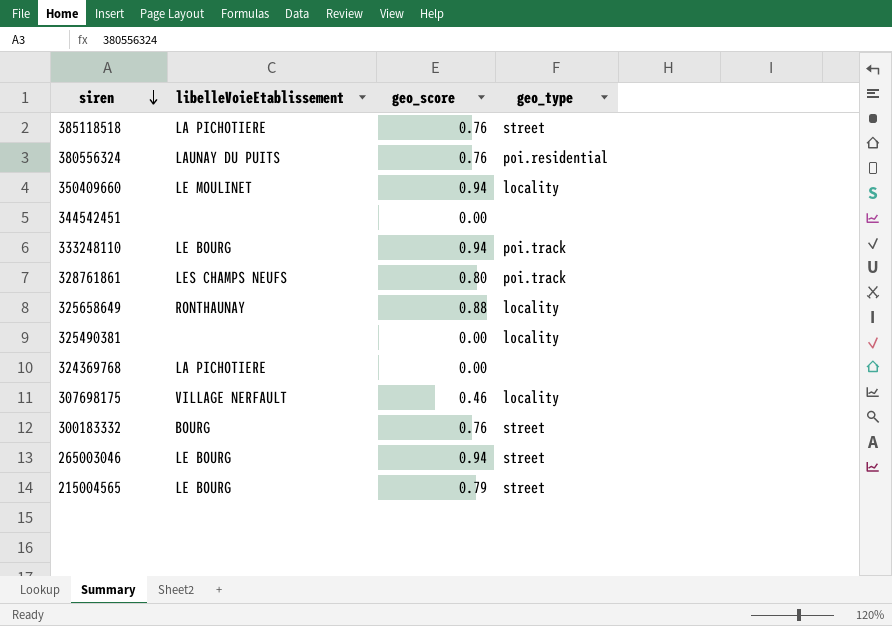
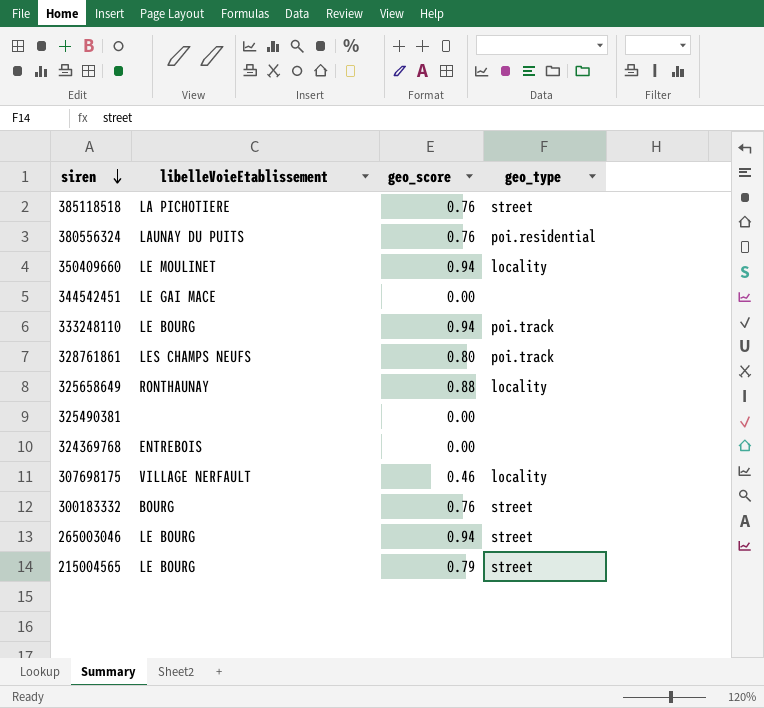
344542451 | libelleVoieEtablissement: none -> LE GAI MACE
325490381 | geo_type: locality -> none
324369768 | libelleVoieEtablissement: LA PICHOTIERE -> ENTREBOIS

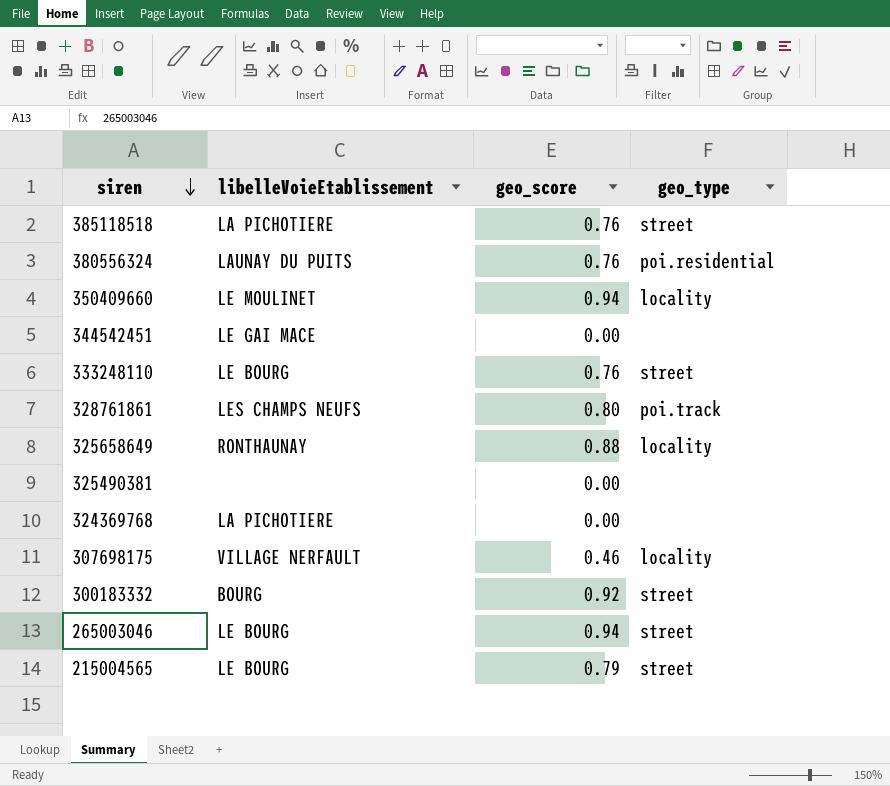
333248110 | geo_score: 0.94 -> 0.76
333248110 | geo_type: poi.track -> street
324369768 | libelleVoieEtablissement: ENTREBOIS -> LA PICHOTIERE
300183332 | geo_score: 0.76 -> 0.92

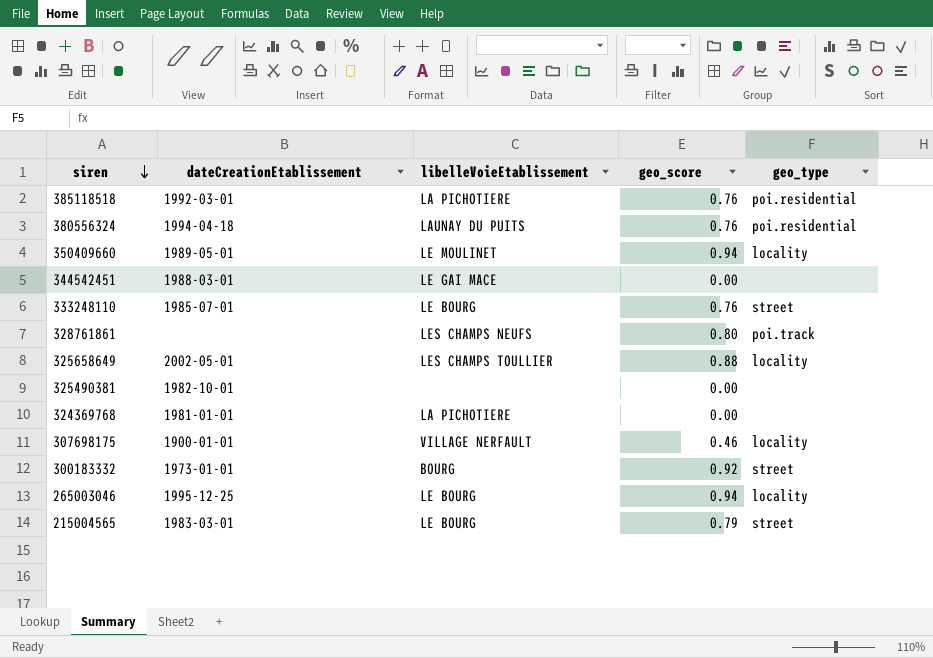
column dateCreationEtablissement | position: none -> 2
385118518 | geo_type: street -> poi.residential
325658649 | libelleVoieEtablissement: RONTHAUNAY -> LES CHAMPS TOULLIER
265003046 | geo_type: street -> locality

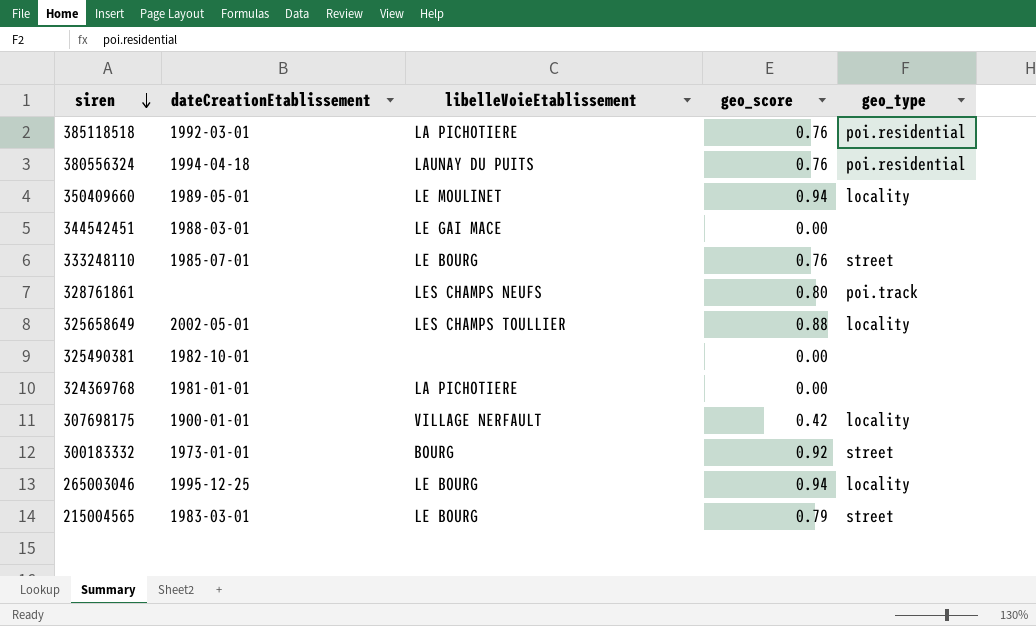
307698175 | geo_score: 0.46 -> 0.42

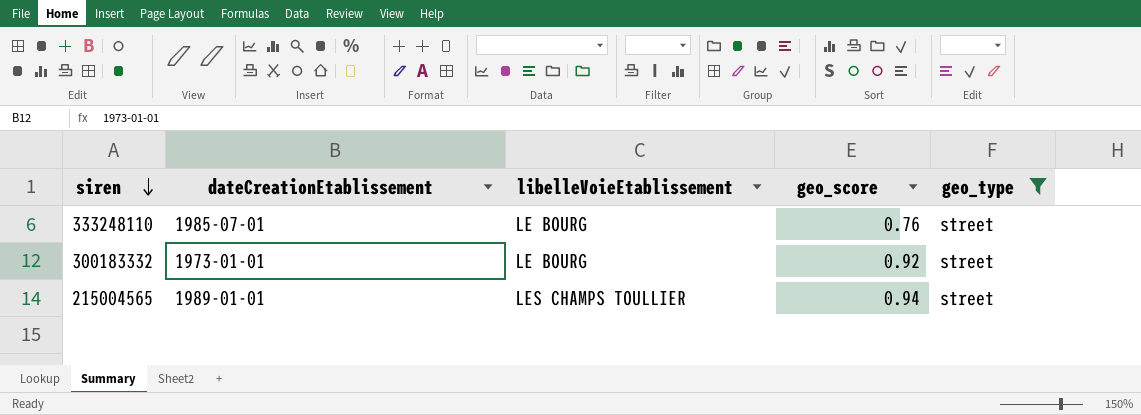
filter: none -> geo_type = street
300183332 | libelleVoieEtablissement: BOURG -> LE BOURG
215004565 | dateCreationEtablissement: 1983-03-01 -> 1989-01-01
215004565 | libelleVoieEtablissement: LE BOURG -> LES CHAMPS TOULLIER
215004565 | geo_score: 0.79 -> 0.94

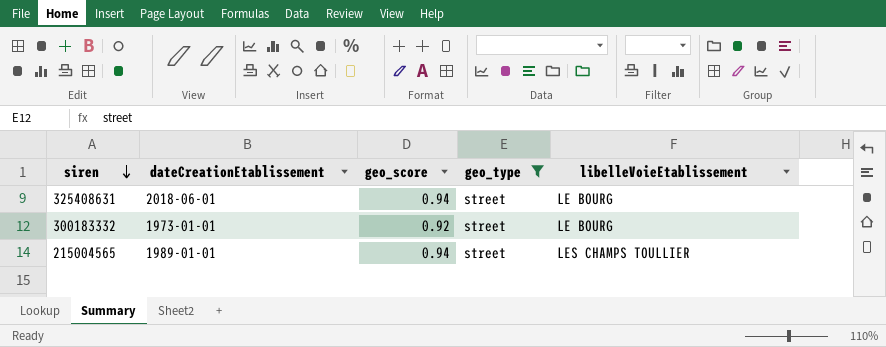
column libelleVoieEtablissement | position: 3 -> 5
row 333248110: 1985-07-01 | LE BOURG | 0.76 | street -> none
row 325408631: none -> 2018-06-01 | 0.94 | street | LE BOURG

